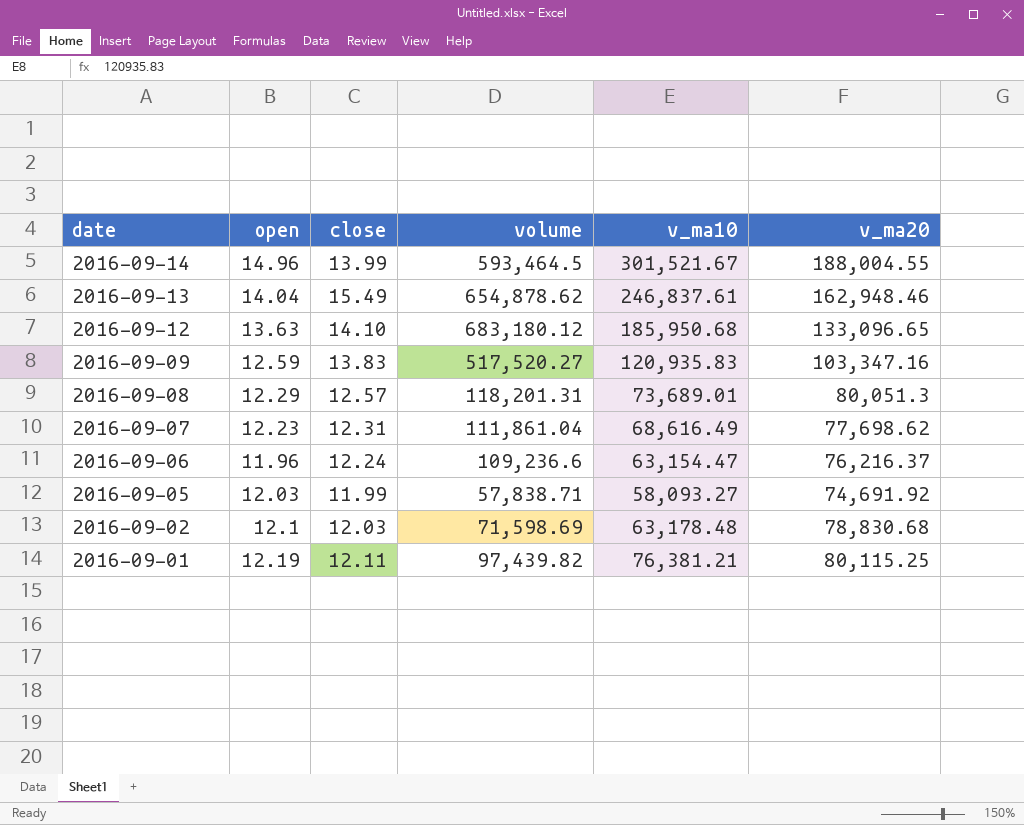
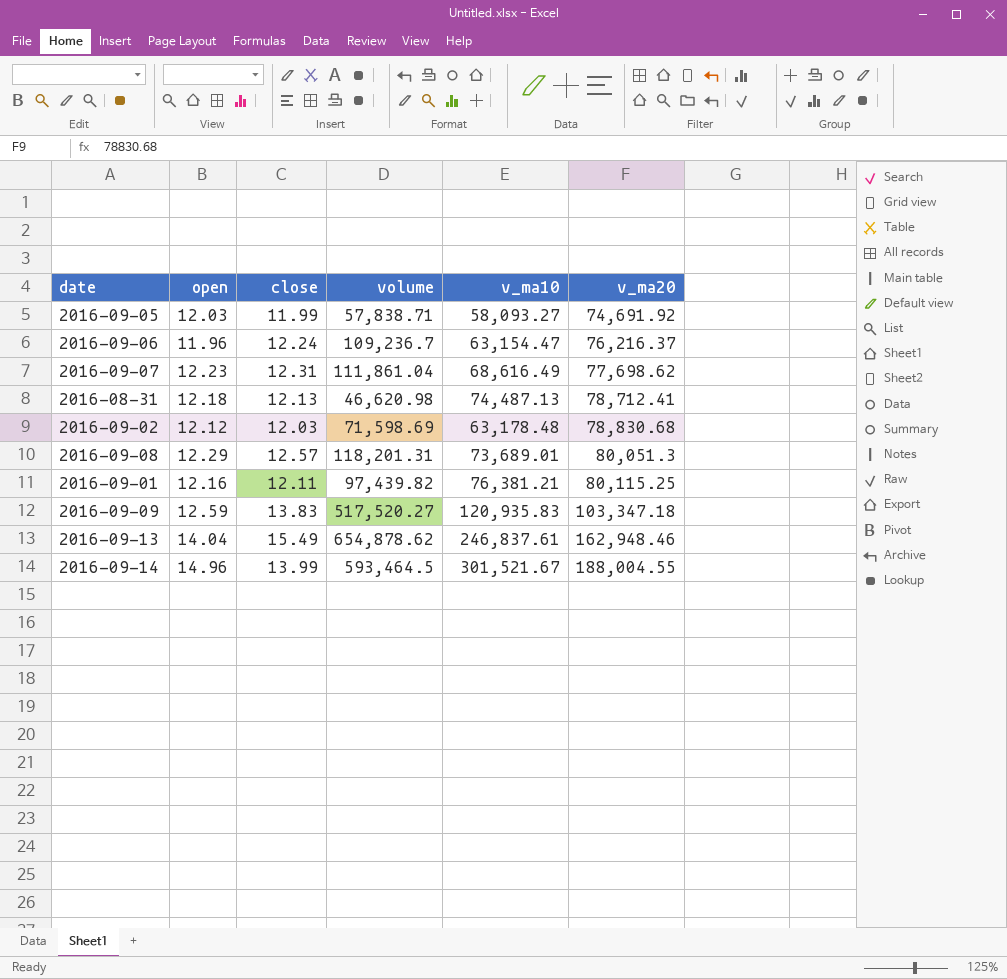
row order: date descending -> v_ma20 ascending
row 2016-09-12: 13.63 | 14.10 | 683,180.12 | 185,950.68 | 133,096.65 -> none
2016-09-06 | volume: 109,236.6 -> 109,236.7
row 2016-08-31: none -> 12.18 | 12.13 | 46,620.98 | 74,487.13 | 78,712.41
2016-09-02 | open: 12.1 -> 12.12
2016-09-01 | open: 12.19 -> 12.16
2016-09-09 | v_ma20: 103,347.16 -> 103,347.18

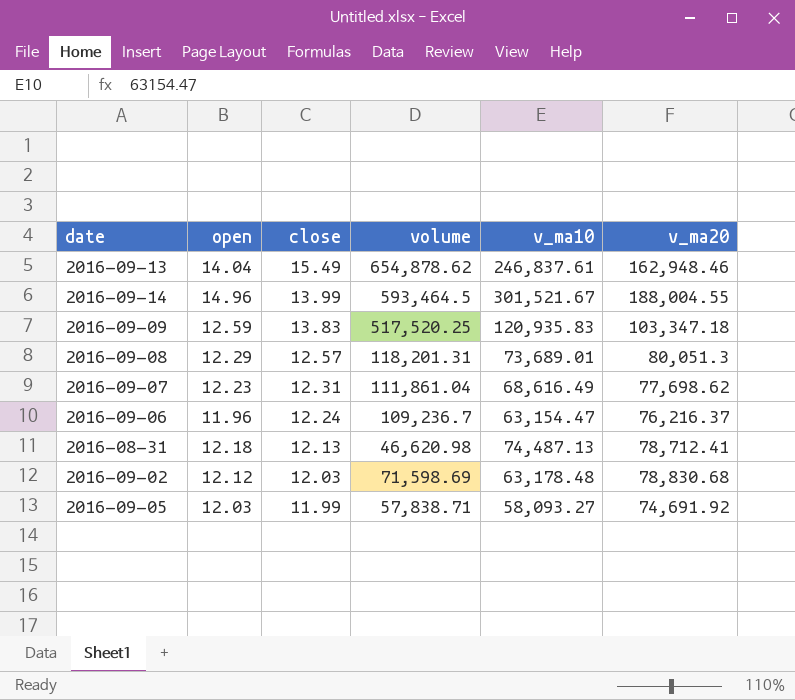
row order: v_ma20 ascending -> close descending
row 2016-09-01: 12.16 | 12.11 | 97,439.82 | 76,381.21 | 80,115.25 -> none
2016-09-09 | volume: 517,520.27 -> 517,520.25

